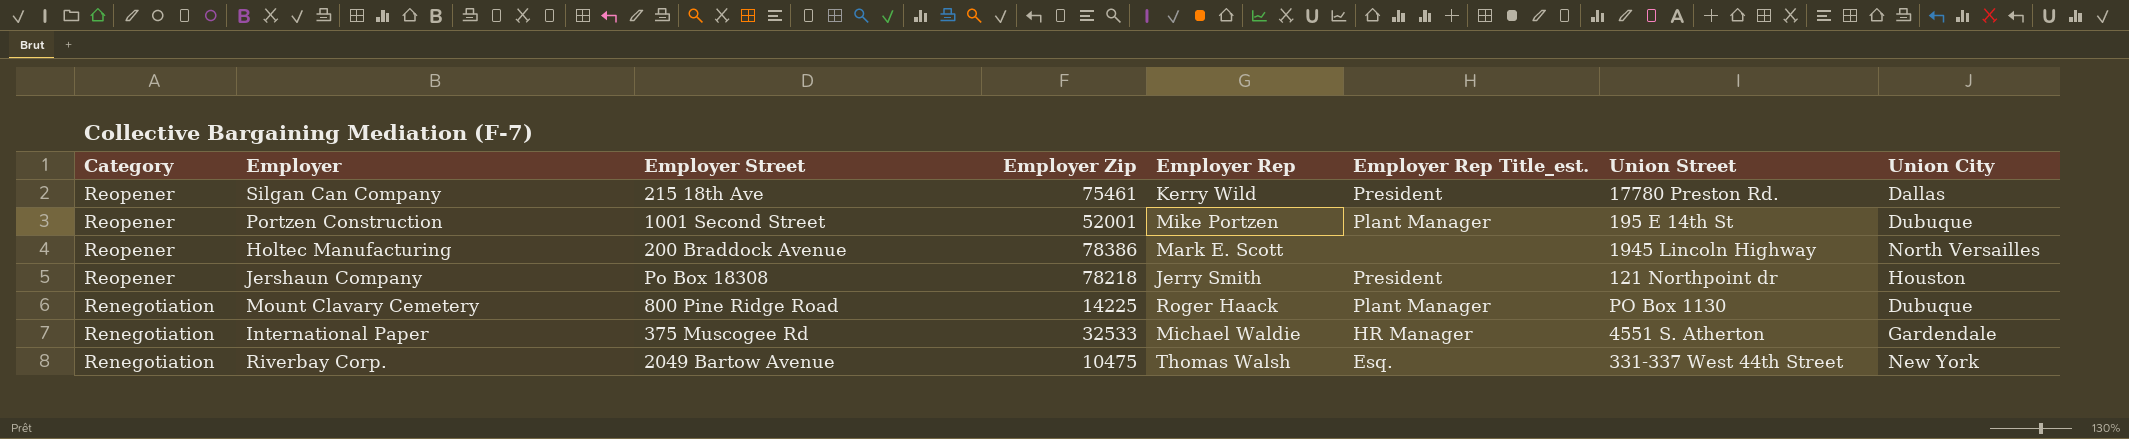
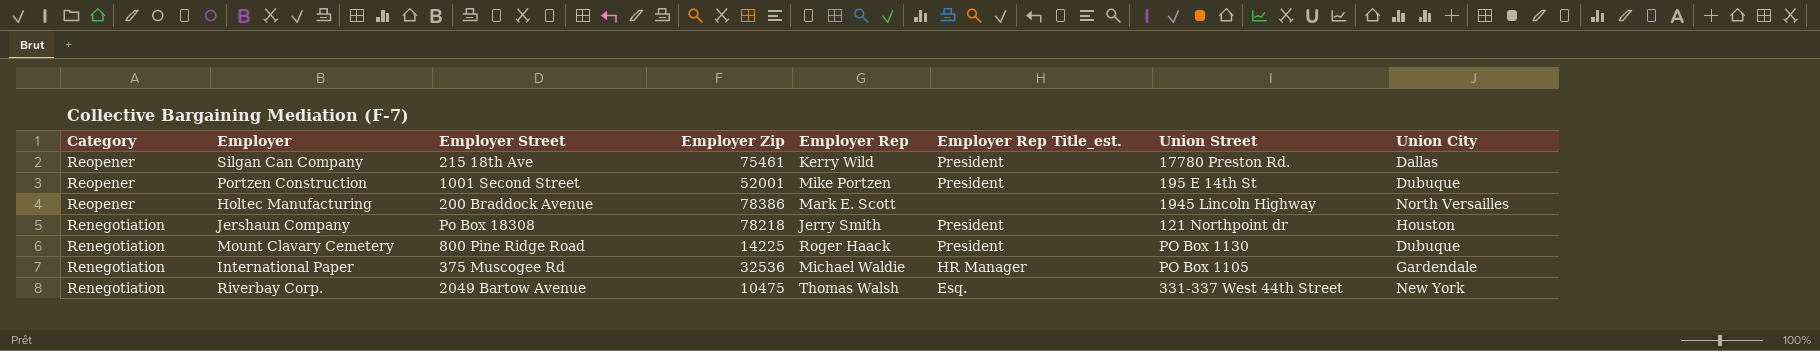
Portzen Construction | Employer Rep Title_est.: Plant Manager -> President
Jershaun Company | Category: Reopener -> Renegotiation
Mount Clavary Cemetery | Employer Rep Title_est.: Plant Manager -> President
International Paper | Employer Zip: 32533 -> 32536
International Paper | Union Street: 4551 S. Atherton -> PO Box 1105

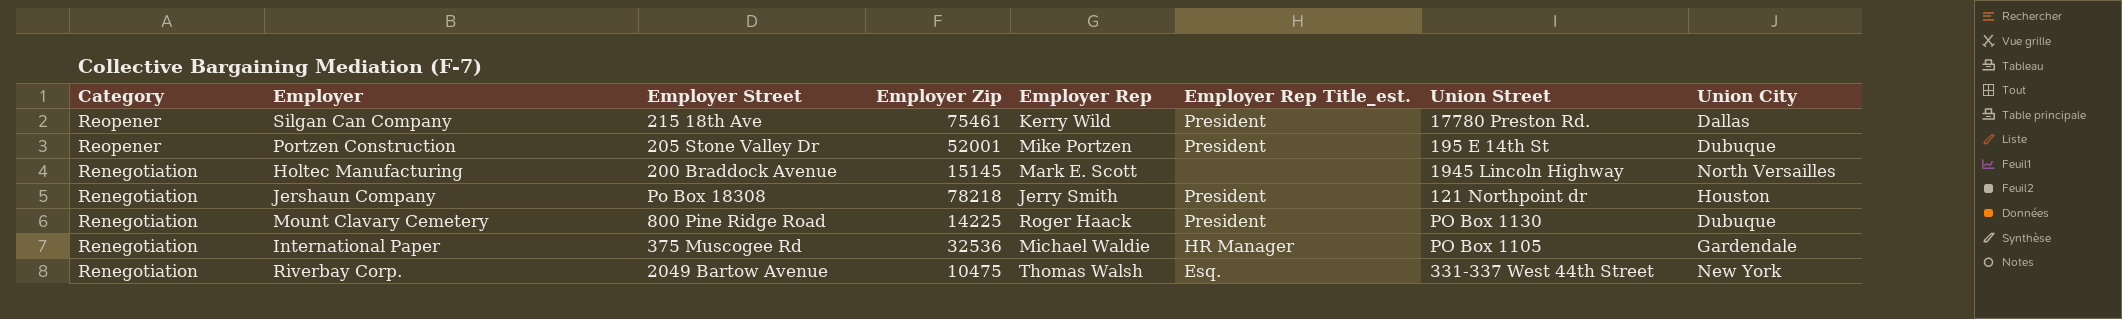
Portzen Construction | Employer Street: 1001 Second Street -> 205 Stone Valley Dr
Holtec Manufacturing | Category: Reopener -> Renegotiation
Holtec Manufacturing | Employer Zip: 78386 -> 15145

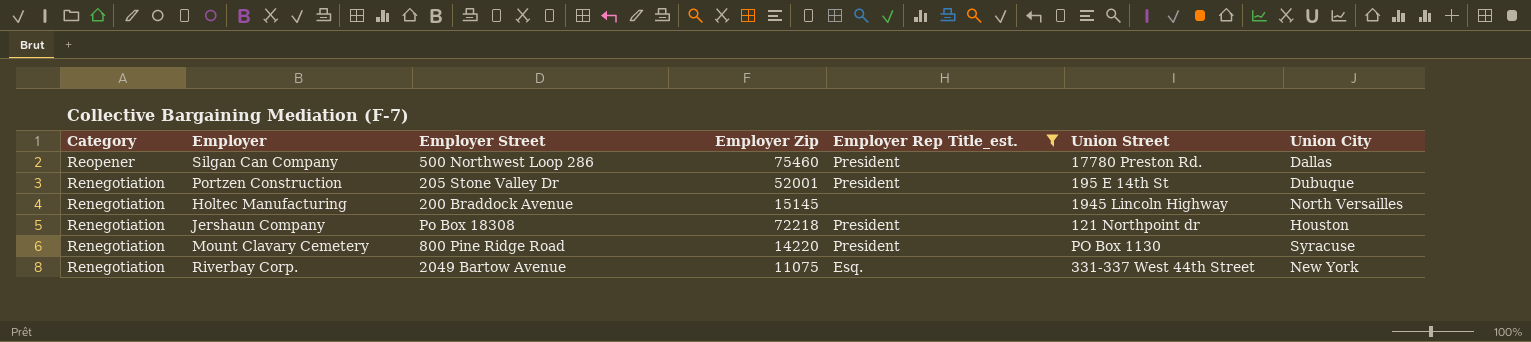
filter: none -> Employer Rep Title_est. != HR Manager
column Employer Rep | position: 5 -> none
Silgan Can Company | Employer Street: 215 18th Ave -> 500 Northwest Loop 286
Silgan Can Company | Employer Zip: 75461 -> 75460
Portzen Construction | Category: Reopener -> Renegotiation
Jershaun Company | Employer Zip: 78218 -> 72218
Mount Clavary Cemetery | Employer Zip: 14225 -> 14220
Mount Clavary Cemetery | Union City: Dubuque -> Syracuse
Riverbay Corp. | Employer Zip: 10475 -> 11075

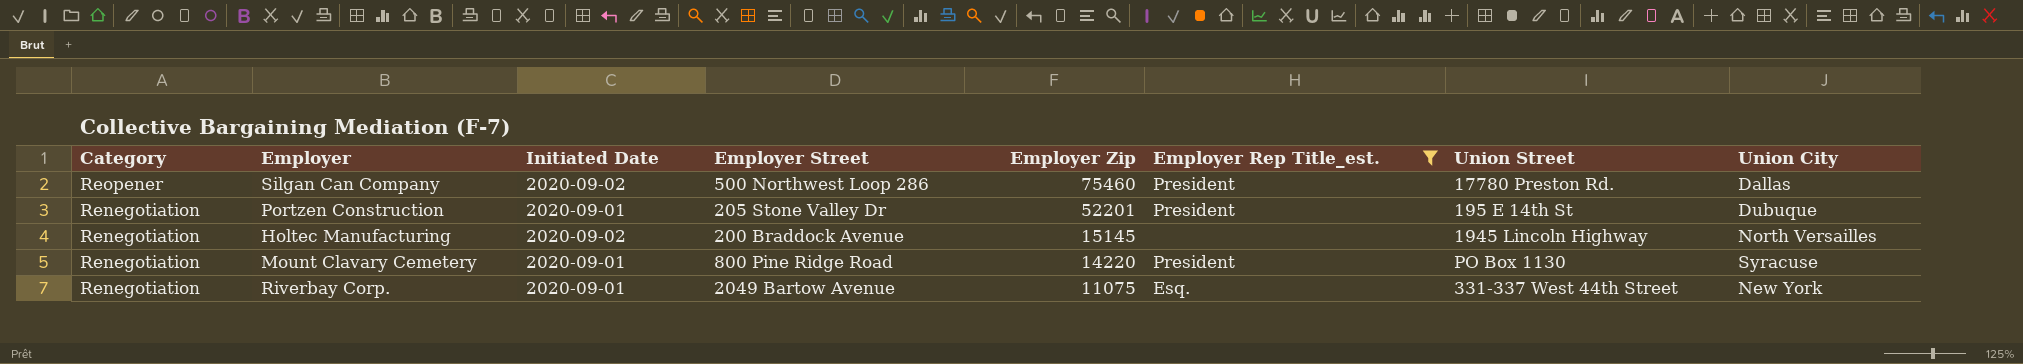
column Initiated Date | position: none -> 3
row Jershaun Company: Renegotiation | Po Box 18308 | 72218 | President | 121 Northpoint dr | Houston -> none
Portzen Construction | Employer Zip: 52001 -> 52201

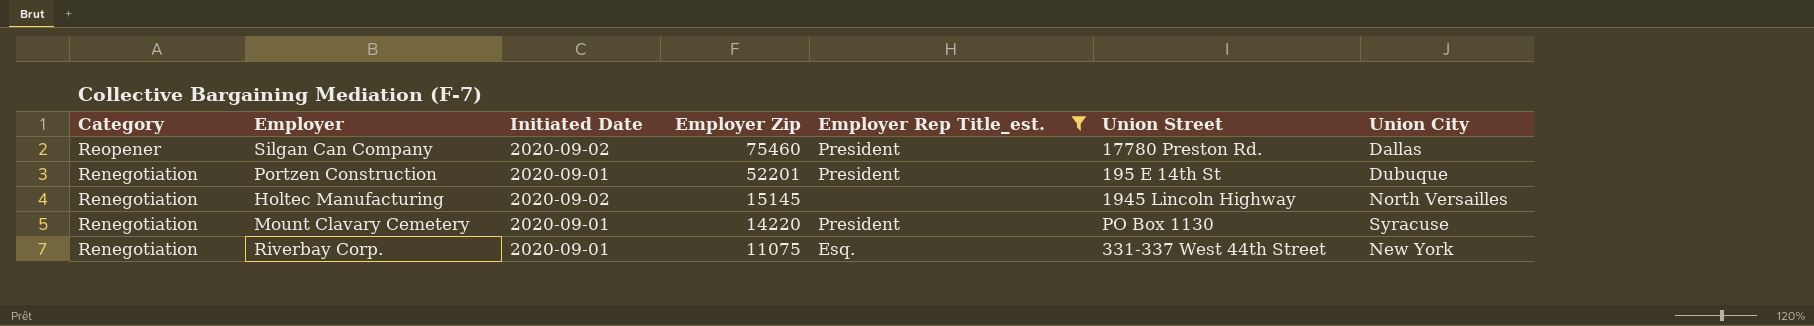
column Employer Street | position: 4 -> none

